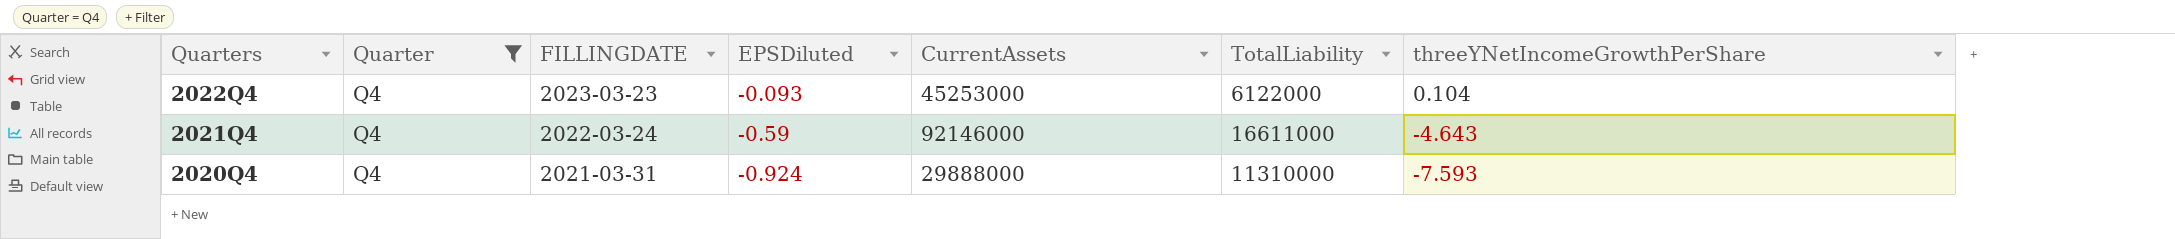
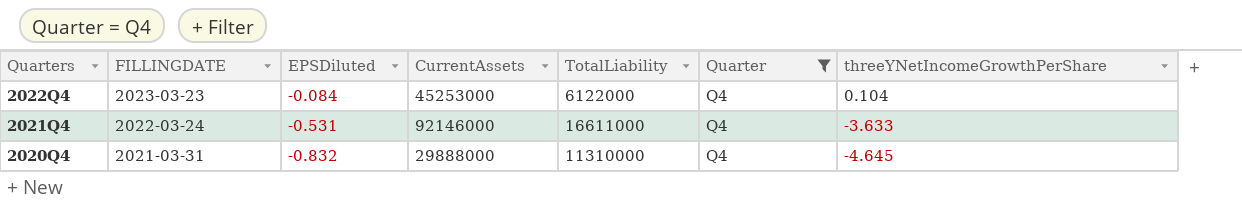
column Quarter | position: 2 -> 6
2022Q4 | EPSDiluted: -0.093 -> -0.084
2021Q4 | EPSDiluted: -0.59 -> -0.531
2021Q4 | threeYNetIncomeGrowthPerShare: -4.643 -> -3.633
2020Q4 | EPSDiluted: -0.924 -> -0.832
2020Q4 | threeYNetIncomeGrowthPerShare: -7.593 -> -4.645

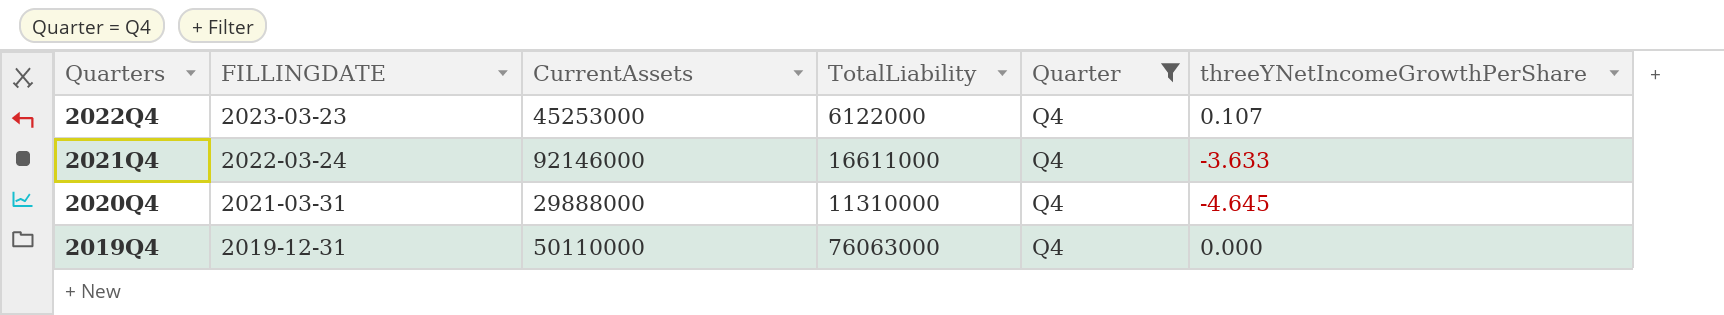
column EPSDiluted | position: 3 -> none
2022Q4 | threeYNetIncomeGrowthPerShare: 0.104 -> 0.107
row 2019Q4: none -> 2019-12-31 | 50110000 | 76063000 | Q4 | 0.000

